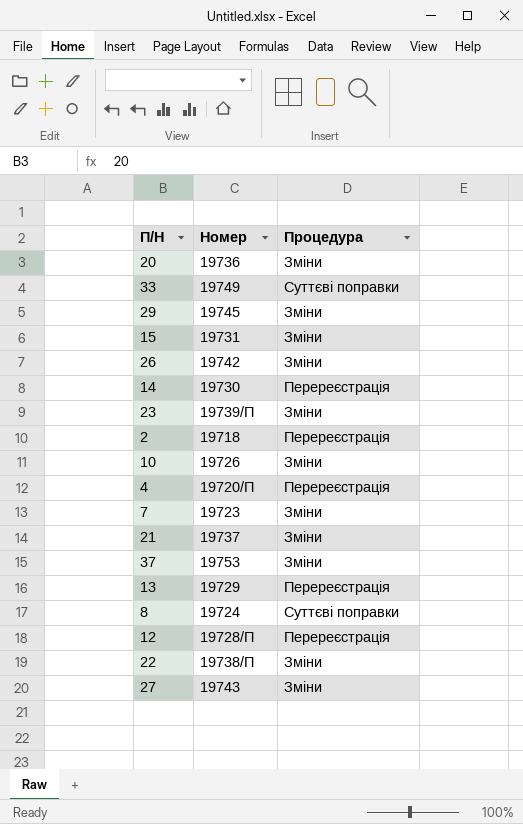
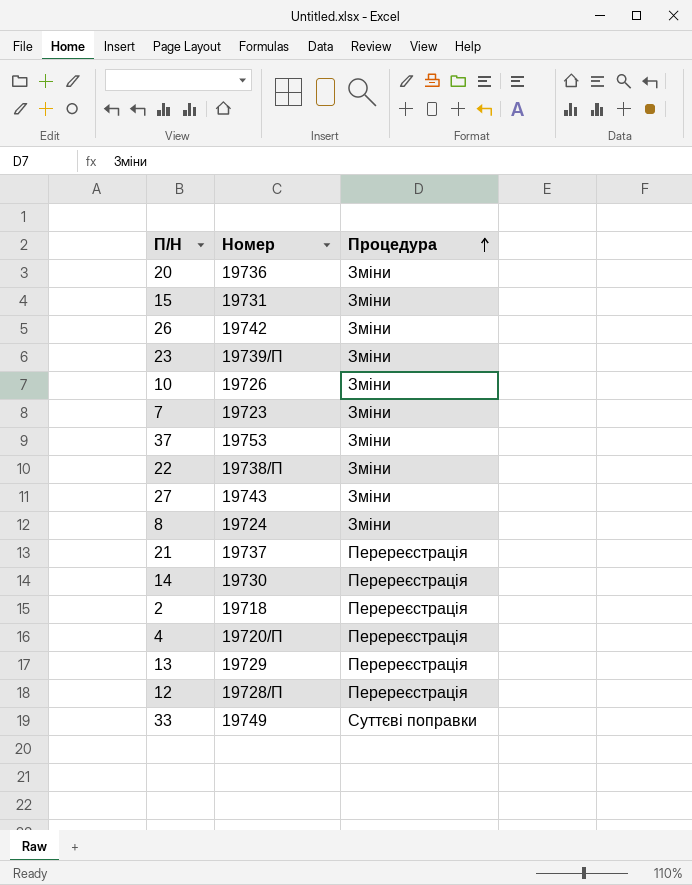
row order: none -> Процедура ascending
row 29: 19745 | Зміни -> none
8 | Процедура: Суттєві поправки -> Зміни
21 | Процедура: Зміни -> Перереєстрація

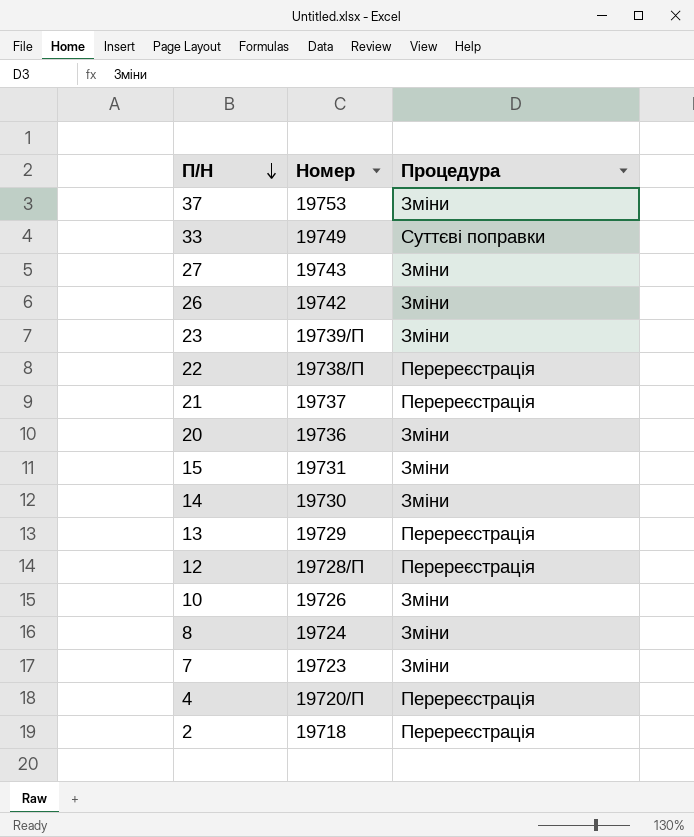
row order: Процедура ascending -> П/Н descending
22 | Процедура: Зміни -> Перереєстрація
14 | Процедура: Перереєстрація -> Зміни

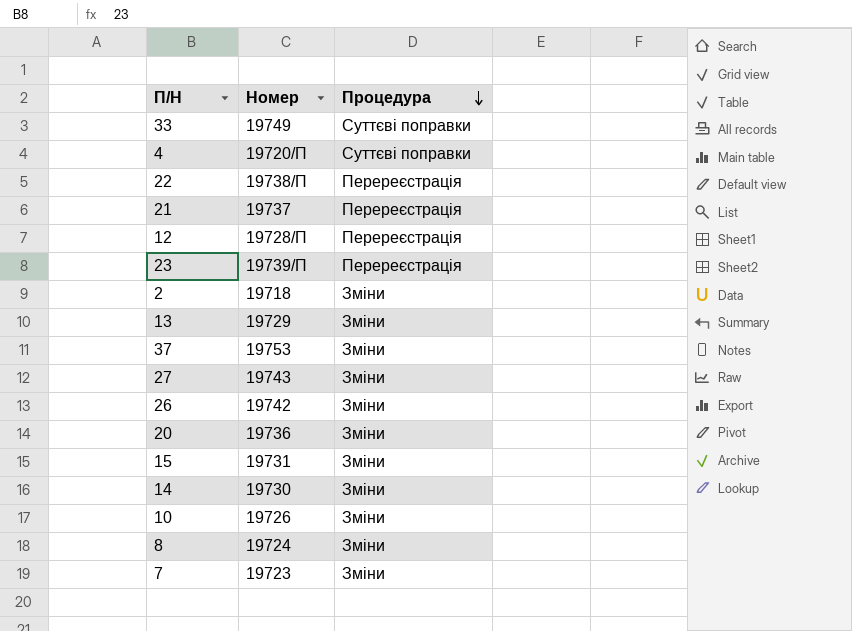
row order: П/Н descending -> Процедура descending
4 | Процедура: Перереєстрація -> Суттєві поправки
23 | Процедура: Зміни -> Перереєстрація
2 | Процедура: Перереєстрація -> Зміни
13 | Процедура: Перереєстрація -> Зміни

